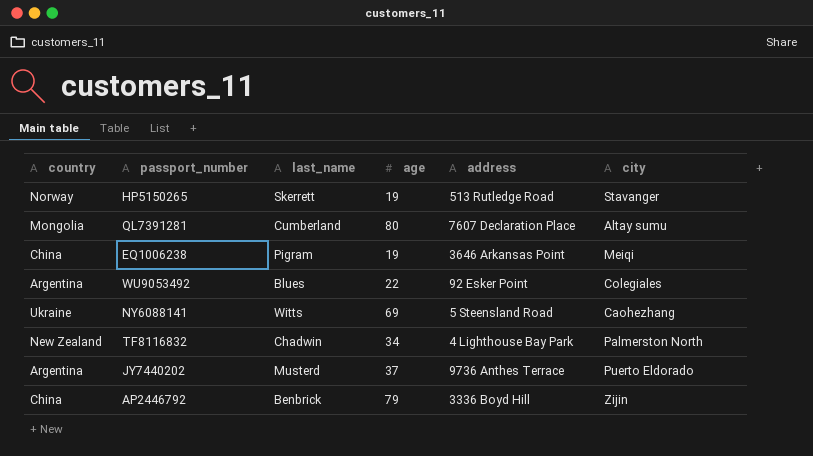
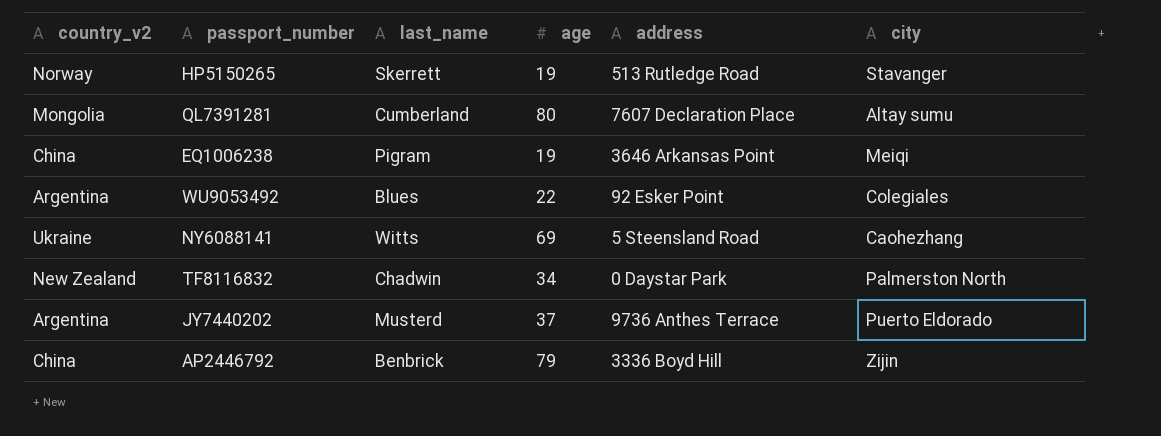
column name: country -> country_v2
TF8116832 | address: 4 Lighthouse Bay Park -> 0 Daystar Park

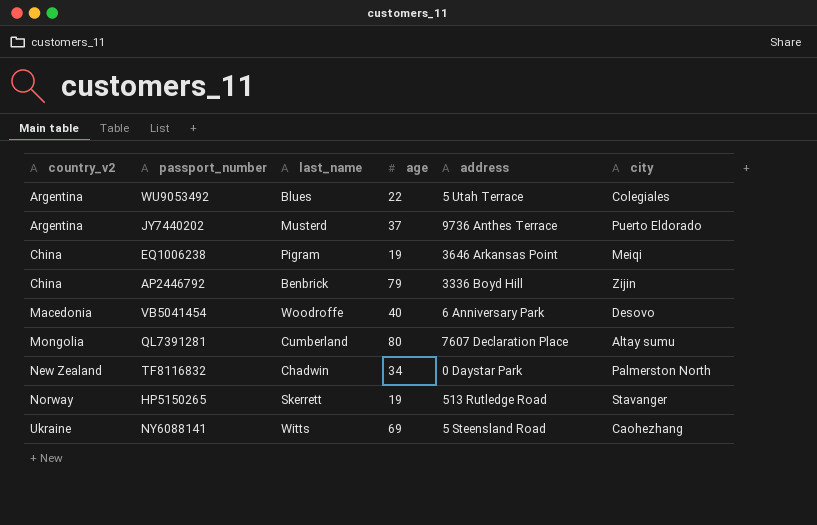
row order: none -> country_v2 ascending
WU9053492 | address: 92 Esker Point -> 5 Utah Terrace
row VB5041454: none -> Macedonia | Woodroffe | 40 | 6 Anniversary Park | Desovo

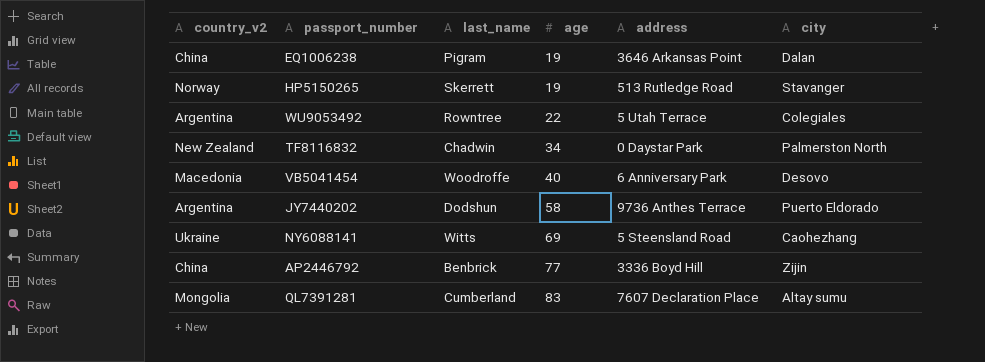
row order: country_v2 ascending -> age ascending
EQ1006238 | city: Meiqi -> Dalan
WU9053492 | last_name: Blues -> Rowntree
JY7440202 | last_name: Musterd -> Dodshun
JY7440202 | age: 37 -> 58
AP2446792 | age: 79 -> 77
QL7391281 | age: 80 -> 83

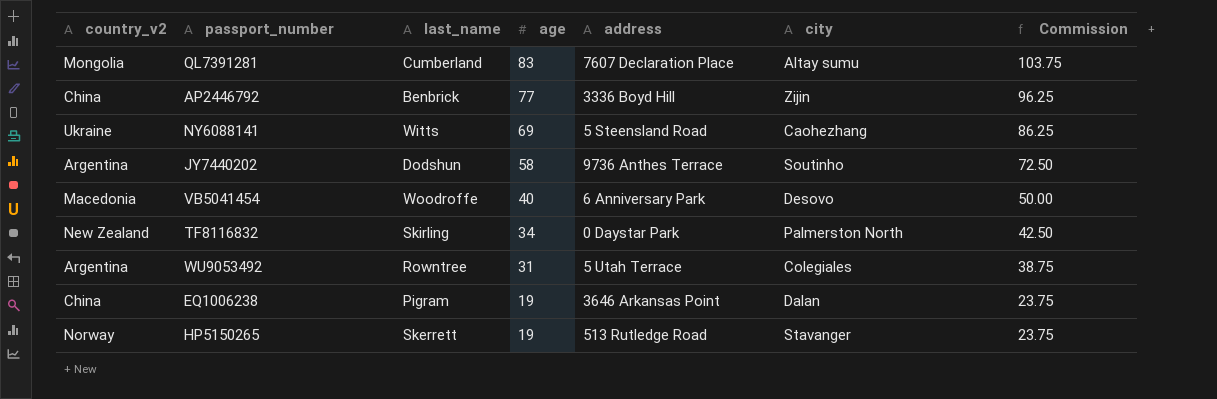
row order: age ascending -> age descending
column Commission | formula: none -> [age] * 1.25
JY7440202 | city: Puerto Eldorado -> Soutinho
TF8116832 | last_name: Chadwin -> Skirling
WU9053492 | age: 22 -> 31

